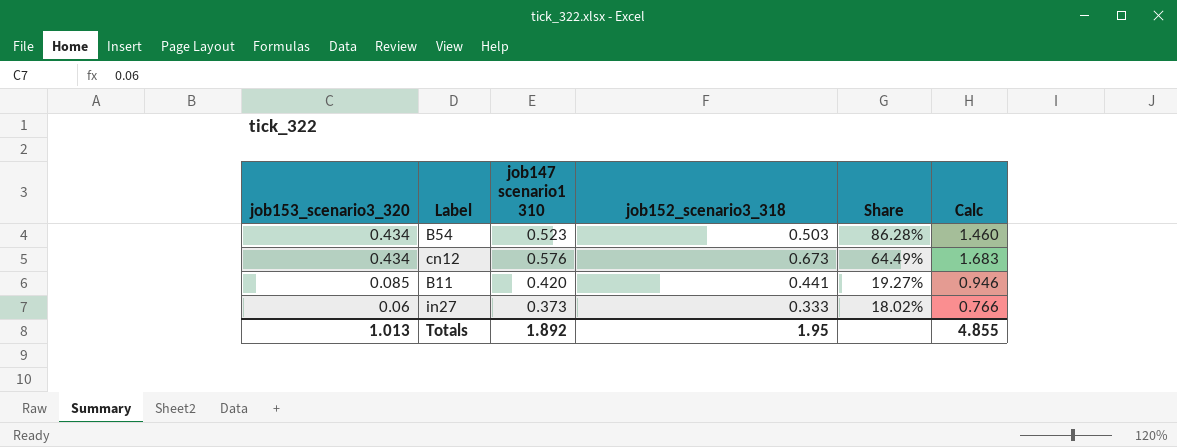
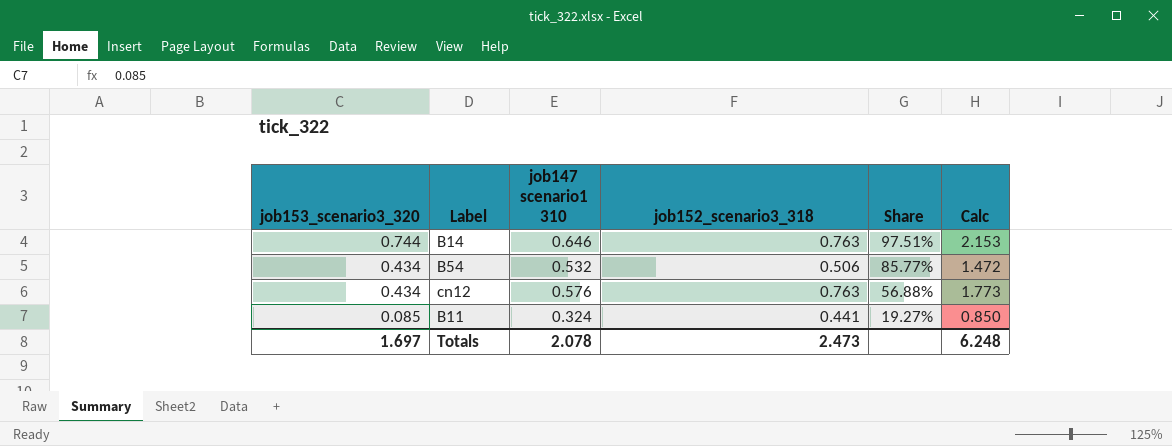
row in27: 0.06 | 0.373 | 0.333 | 18.02% | 0.766 -> none
row B14: none -> 0.744 | 0.646 | 0.763 | 97.51% | 2.153
B54 | job147 scenario1 310: 0.523 -> 0.532
B54 | job152_scenario3_318: 0.503 -> 0.506
B54 | Share: 86.28% -> 85.77%
B54 | Calc: 1.460 -> 1.472
cn12 | job152_scenario3_318: 0.673 -> 0.763
cn12 | Share: 64.49% -> 56.88%
cn12 | Calc: 1.683 -> 1.773
B11 | job147 scenario1 310: 0.420 -> 0.324
B11 | Calc: 0.946 -> 0.850
Totals | job153_scenario3_320: 1.013 -> 1.697
Totals | job147 scenario1 310: 1.892 -> 2.078
Totals | job152_scenario3_318: 1.95 -> 2.473
Totals | Calc: 4.855 -> 6.248

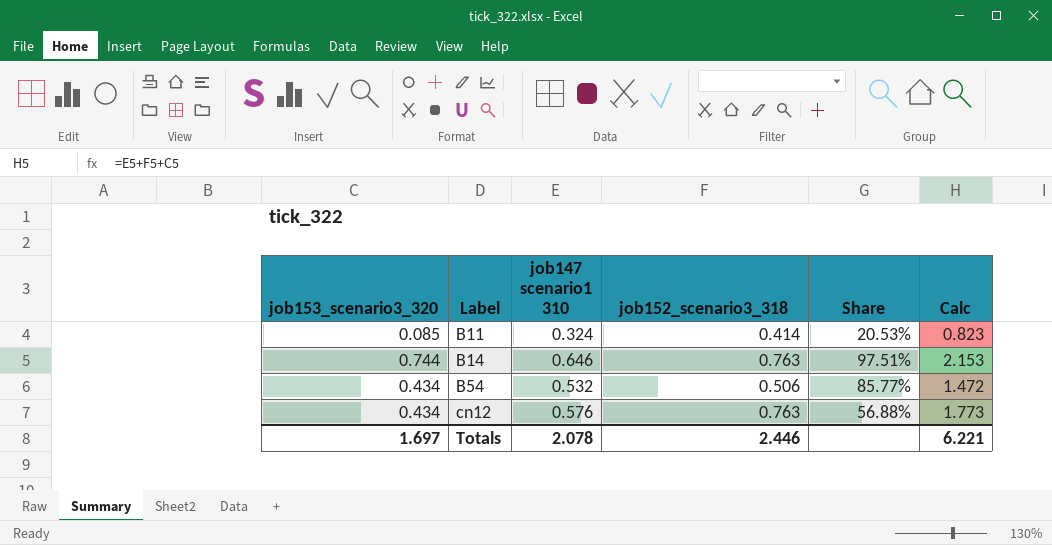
row order: job153_scenario3_320 descending -> Label ascending
B11 | job152_scenario3_318: 0.441 -> 0.414
B11 | Share: 19.27% -> 20.53%
B11 | Calc: 0.850 -> 0.823
Totals | job152_scenario3_318: 2.473 -> 2.446
Totals | Calc: 6.248 -> 6.221

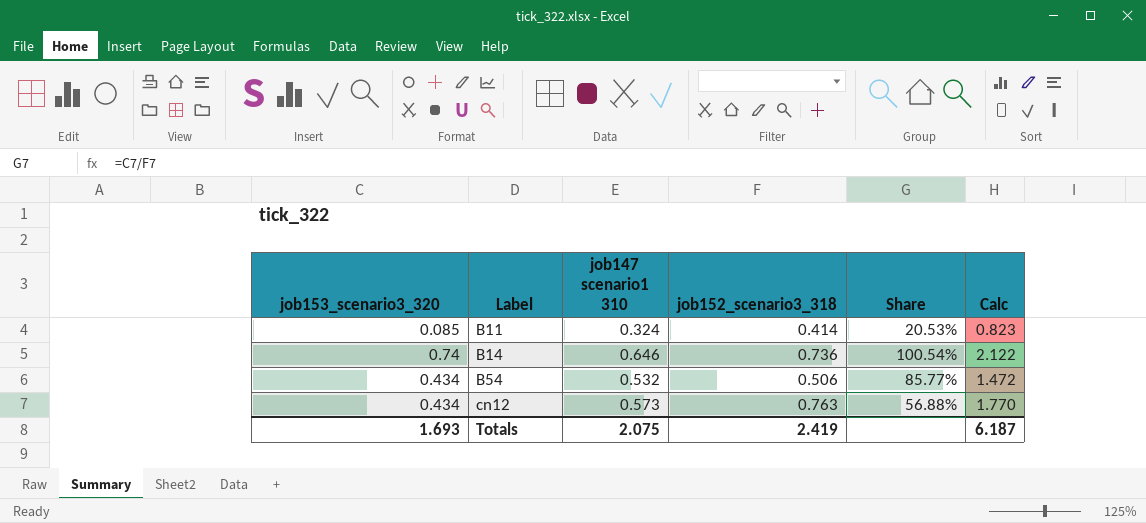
B14 | job153_scenario3_320: 0.744 -> 0.74
B14 | job152_scenario3_318: 0.763 -> 0.736
B14 | Share: 97.51% -> 100.54%
B14 | Calc: 2.153 -> 2.122
cn12 | job147 scenario1 310: 0.576 -> 0.573
cn12 | Calc: 1.773 -> 1.770
Totals | job153_scenario3_320: 1.697 -> 1.693
Totals | job147 scenario1 310: 2.078 -> 2.075
Totals | job152_scenario3_318: 2.446 -> 2.419
Totals | Calc: 6.221 -> 6.187

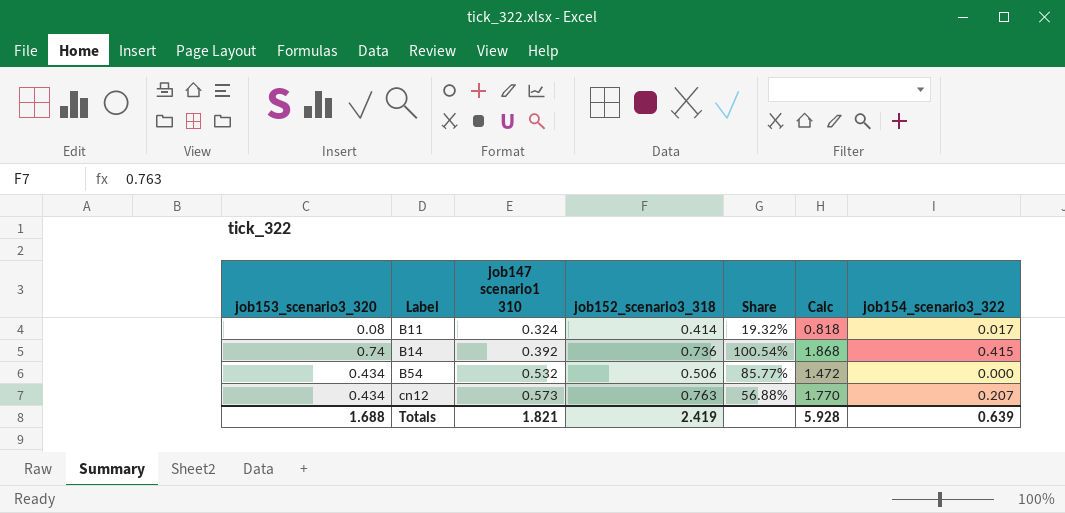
column job154_scenario3_322 | position: none -> 7
B11 | job153_scenario3_320: 0.085 -> 0.08
B11 | Share: 20.53% -> 19.32%
B11 | Calc: 0.823 -> 0.818
B14 | job147 scenario1 310: 0.646 -> 0.392
B14 | Calc: 2.122 -> 1.868
Totals | job153_scenario3_320: 1.693 -> 1.688
Totals | job147 scenario1 310: 2.075 -> 1.821
Totals | Calc: 6.187 -> 5.928

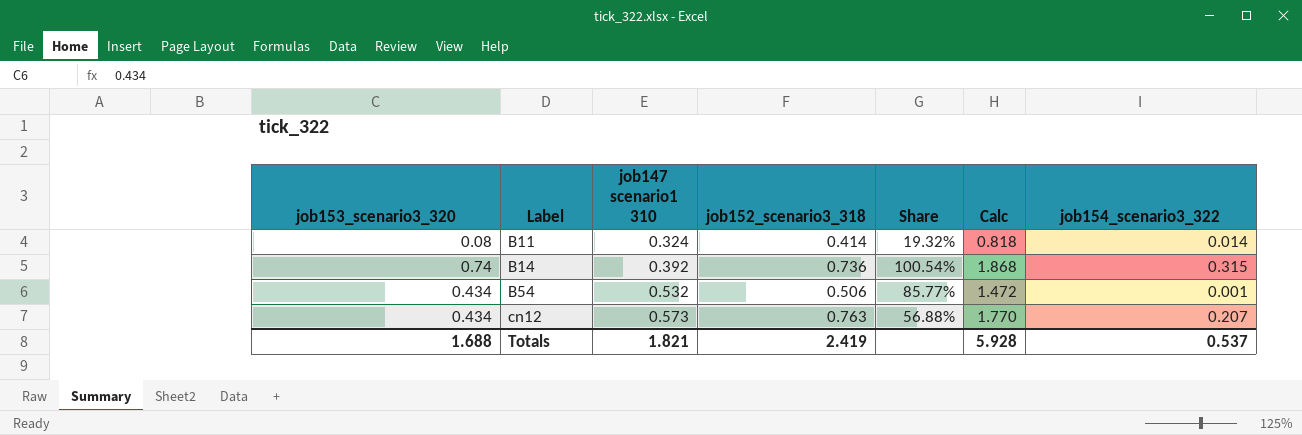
B11 | job154_scenario3_322: 0.017 -> 0.014
B14 | job154_scenario3_322: 0.415 -> 0.315
B54 | job154_scenario3_322: 0.000 -> 0.001
Totals | job154_scenario3_322: 0.639 -> 0.537

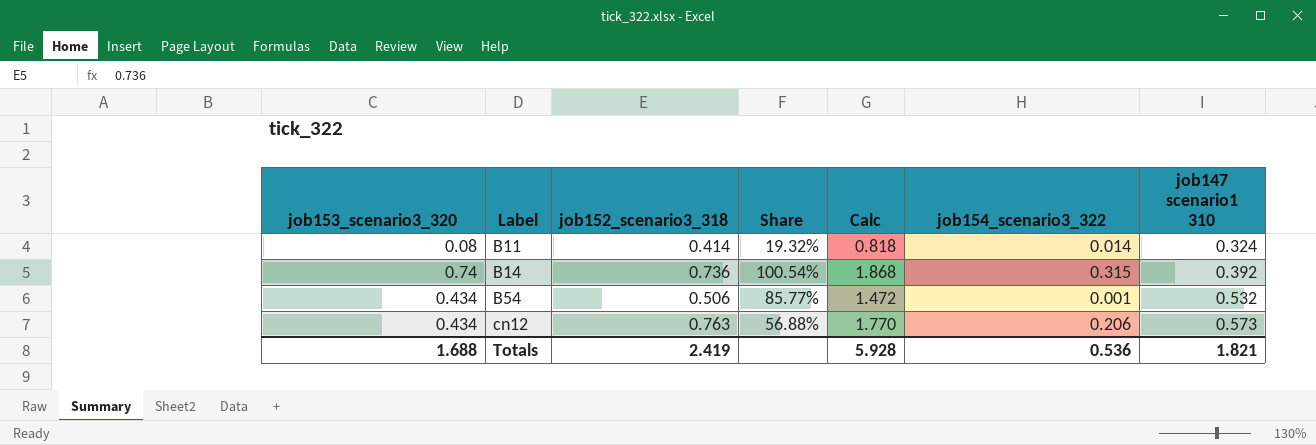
column job147 scenario1 310 | position: 3 -> 7
cn12 | job154_scenario3_322: 0.207 -> 0.206
Totals | job154_scenario3_322: 0.537 -> 0.536

